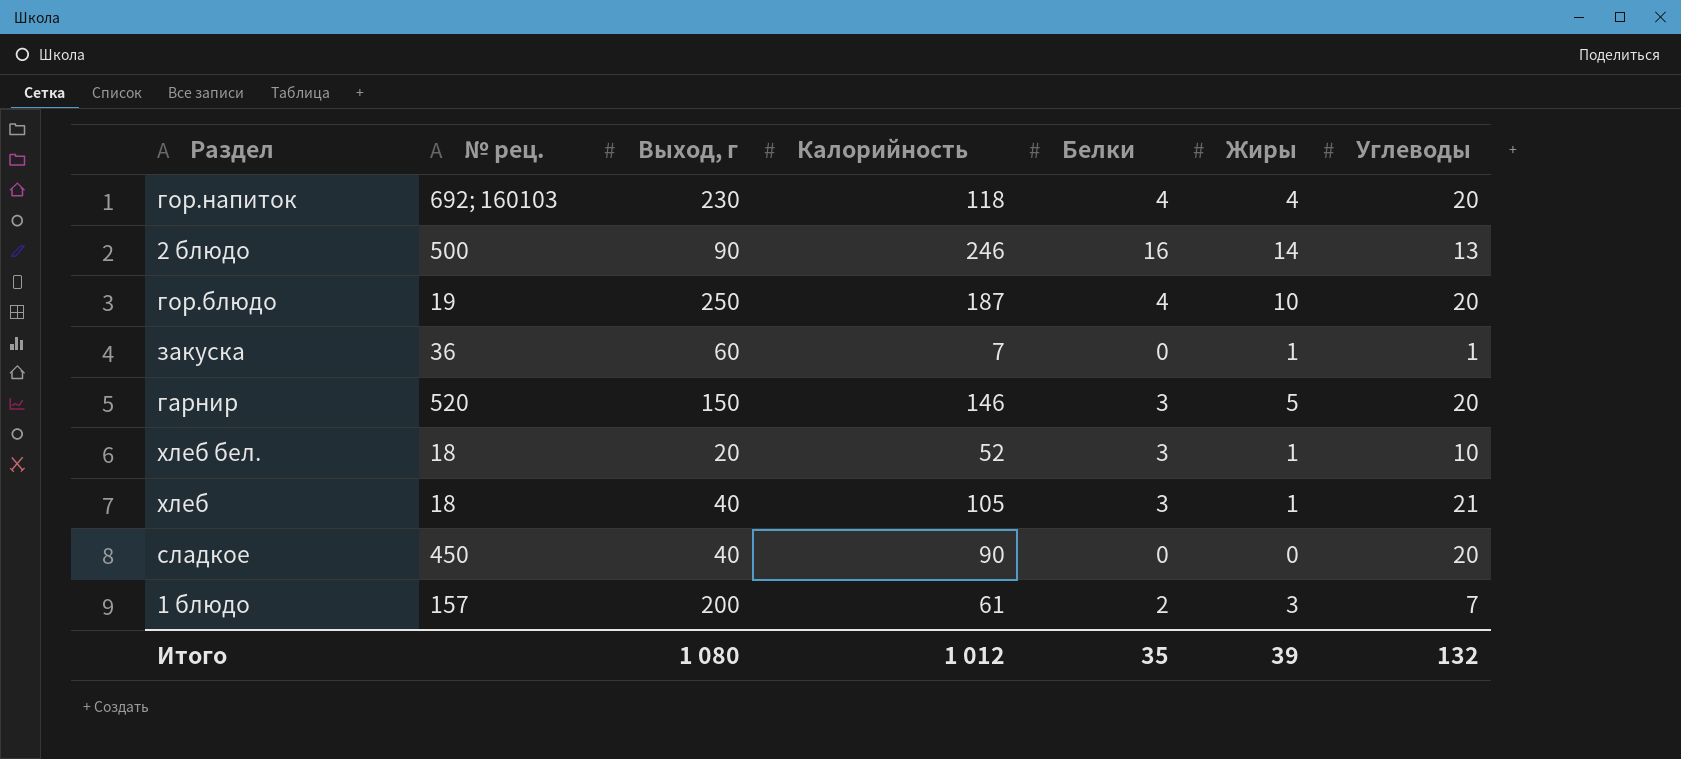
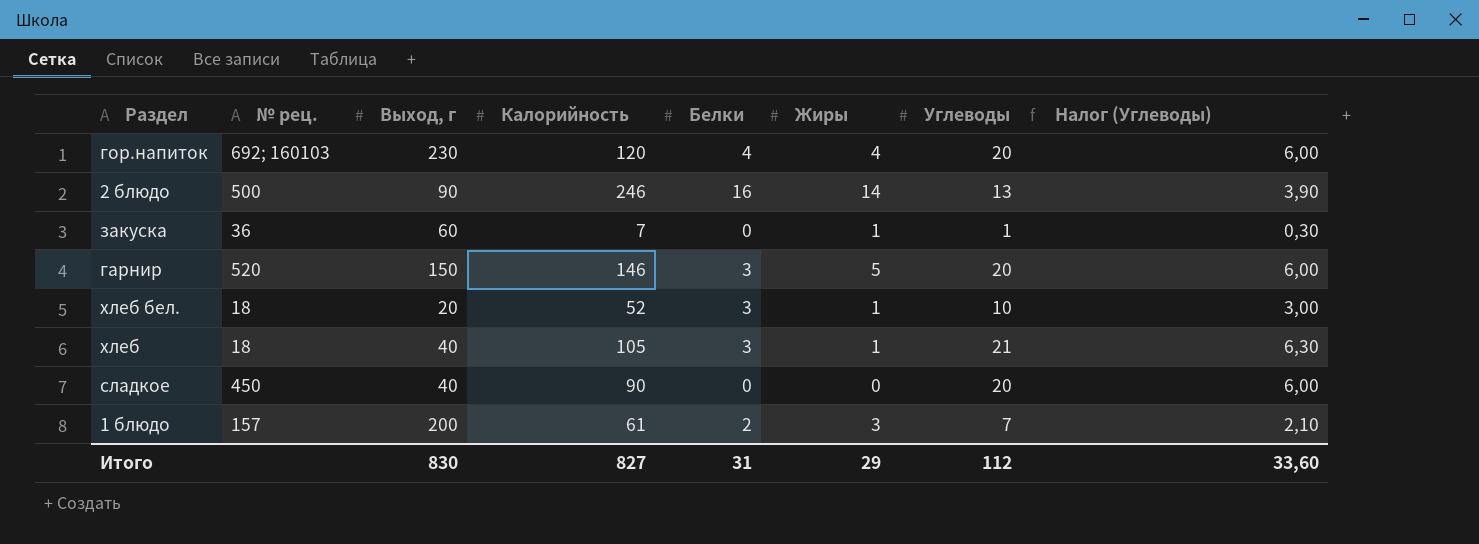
column Налог (Углеводы) | formula: none -> [Углеводы] * 0,3
row гор.блюдо: 19 | 250 | 187 | 4 | 10 | 20 -> none
гор.напиток | Калорийность: 118 -> 120
Итого | Выход, г: 1 080 -> 830
Итого | Калорийность: 1 012 -> 827
Итого | Белки: 35 -> 31
Итого | Жиры: 39 -> 29
Итого | Углеводы: 132 -> 112

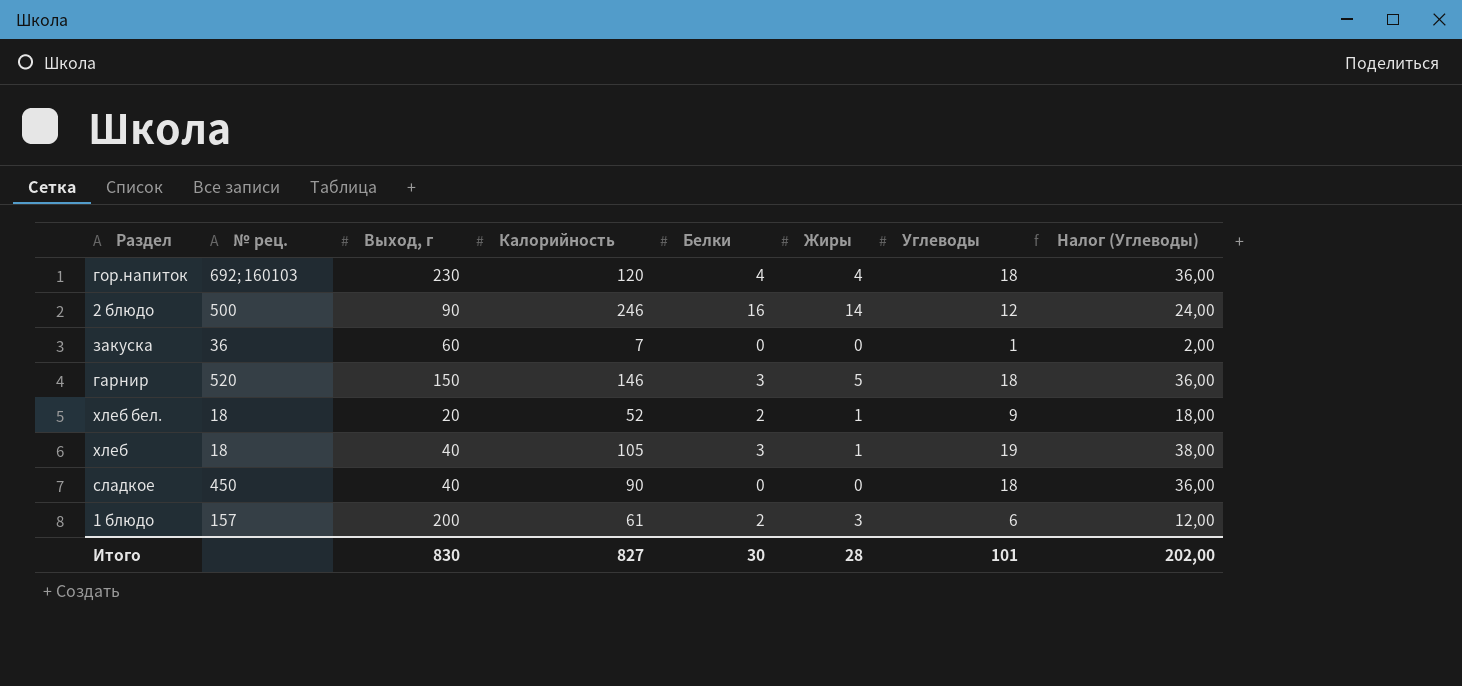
column Налог (Углеводы) | formula: [Углеводы] * 0,3 -> [Углеводы] * 2
гор.напиток | Углеводы: 20 -> 18
2 блюдо | Углеводы: 13 -> 12
закуска | Жиры: 1 -> 0
гарнир | Углеводы: 20 -> 18
хлеб бел. | Белки: 3 -> 2
хлеб бел. | Углеводы: 10 -> 9
хлеб | Углеводы: 21 -> 19
сладкое | Углеводы: 20 -> 18
1 блюдо | Углеводы: 7 -> 6
Итого | Белки: 31 -> 30
Итого | Жиры: 29 -> 28
Итого | Углеводы: 112 -> 101
Итого | Налог (Углеводы): 33,60 -> 202,00

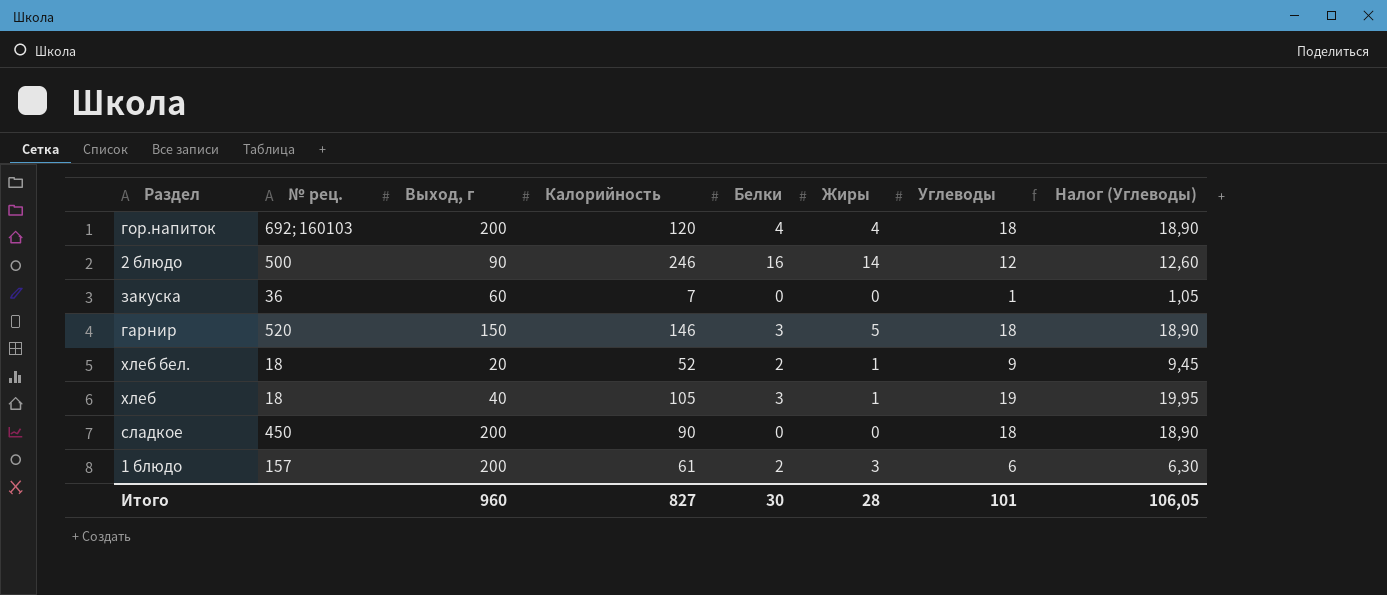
column Налог (Углеводы) | formula: [Углеводы] * 2 -> [Углеводы] * 1,05
гор.напиток | Выход, г: 230 -> 200
сладкое | Выход, г: 40 -> 200
Итого | Выход, г: 830 -> 960
Итого | Налог (Углеводы): 202,00 -> 106,05

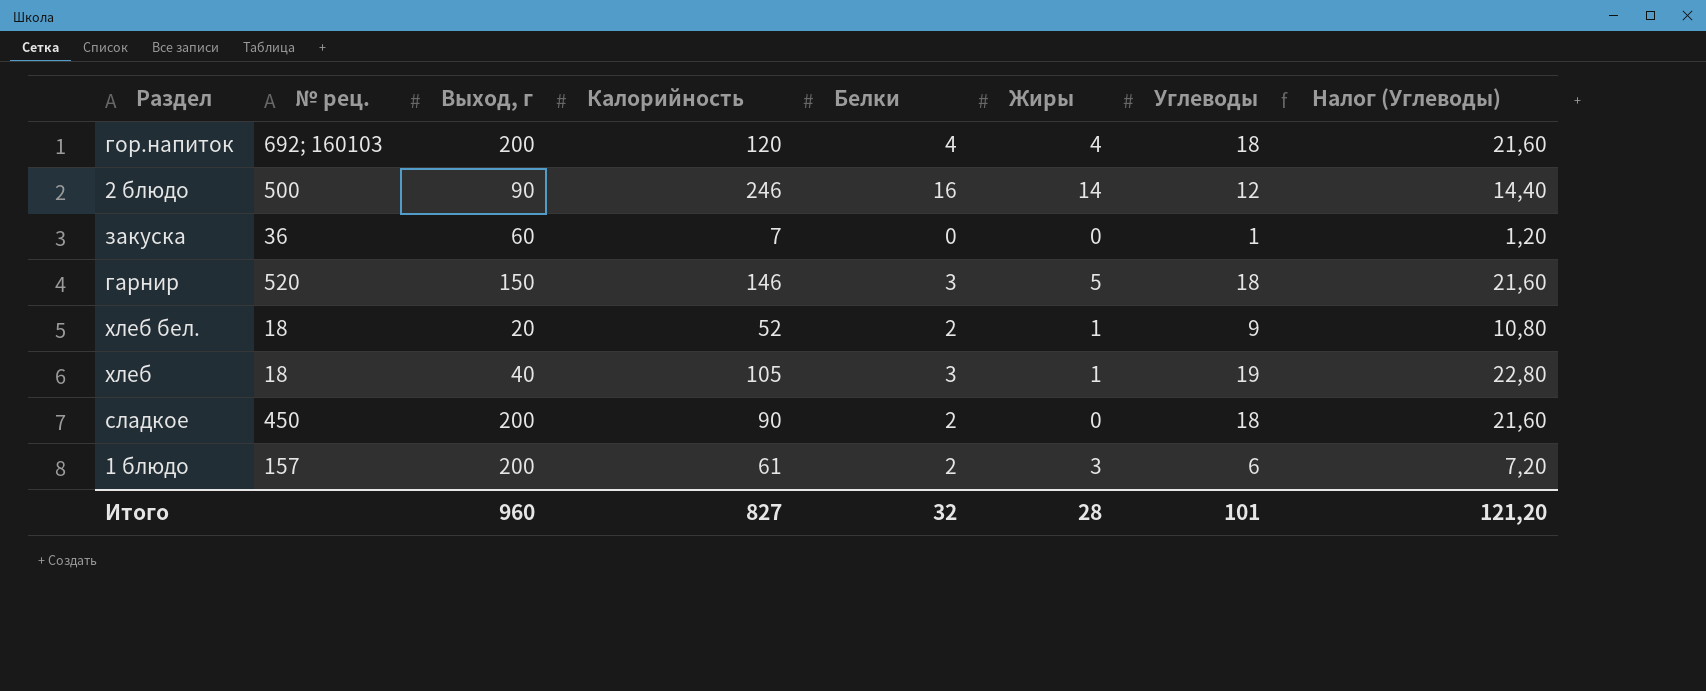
column Налог (Углеводы) | formula: [Углеводы] * 1,05 -> [Углеводы] * 1,2
сладкое | Белки: 0 -> 2
Итого | Белки: 30 -> 32
Итого | Налог (Углеводы): 106,05 -> 121,20

